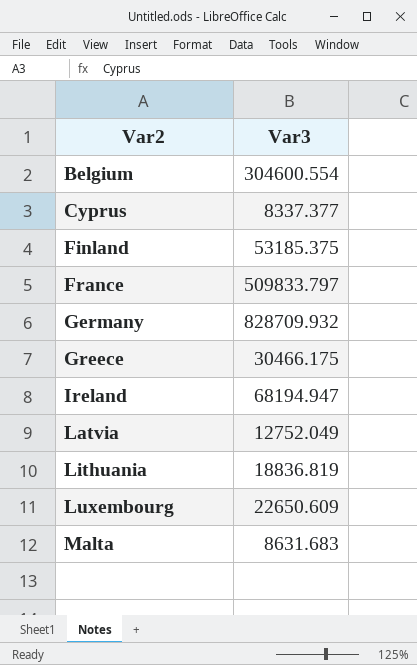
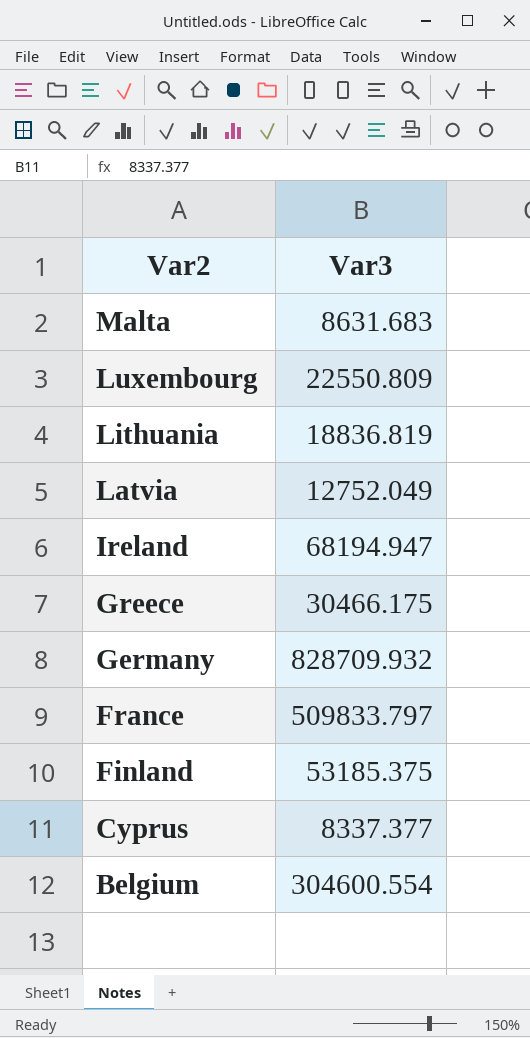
row order: Var2 ascending -> Var2 descending
Luxembourg | Var3: 22650.609 -> 22550.809

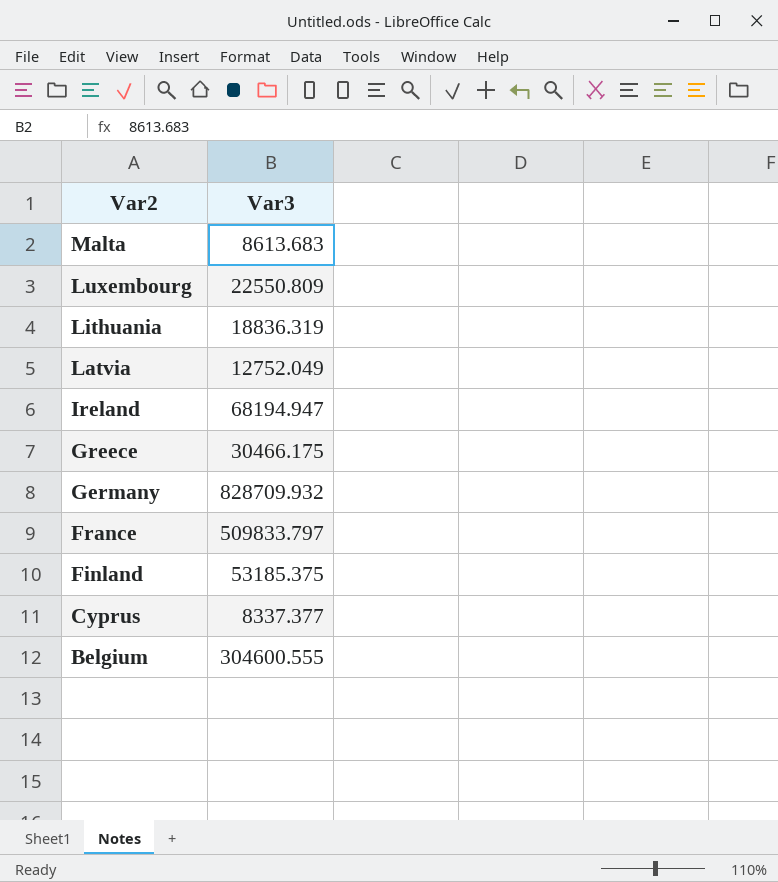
Malta | Var3: 8631.683 -> 8613.683
Lithuania | Var3: 18836.819 -> 18836.319
Belgium | Var3: 304600.554 -> 304600.555

